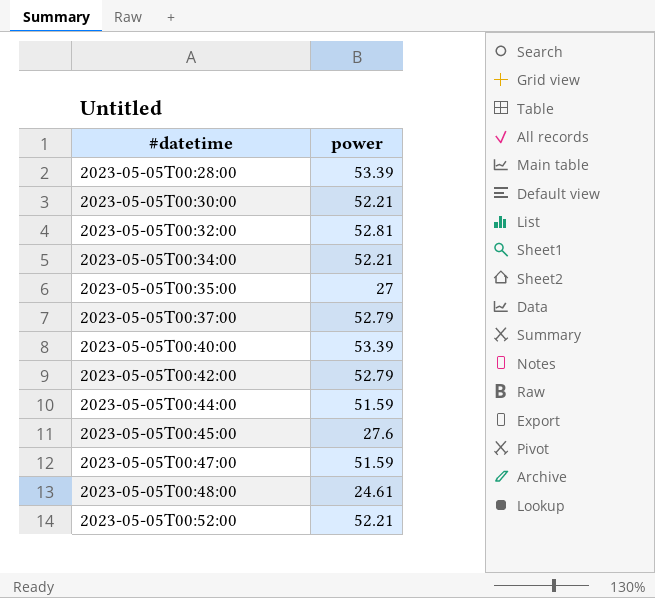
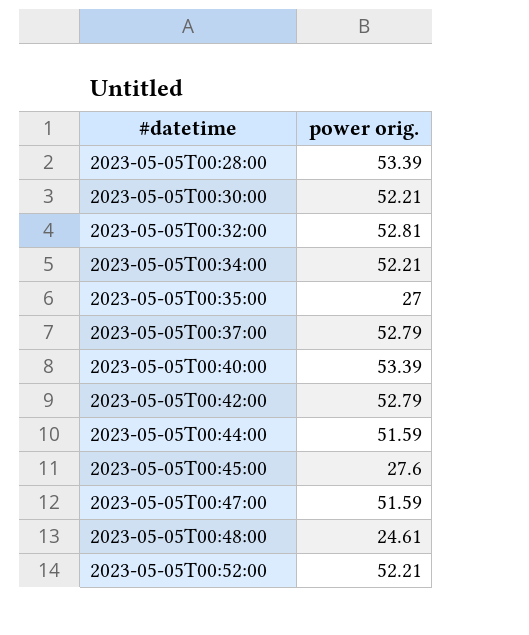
column name: power -> power orig.

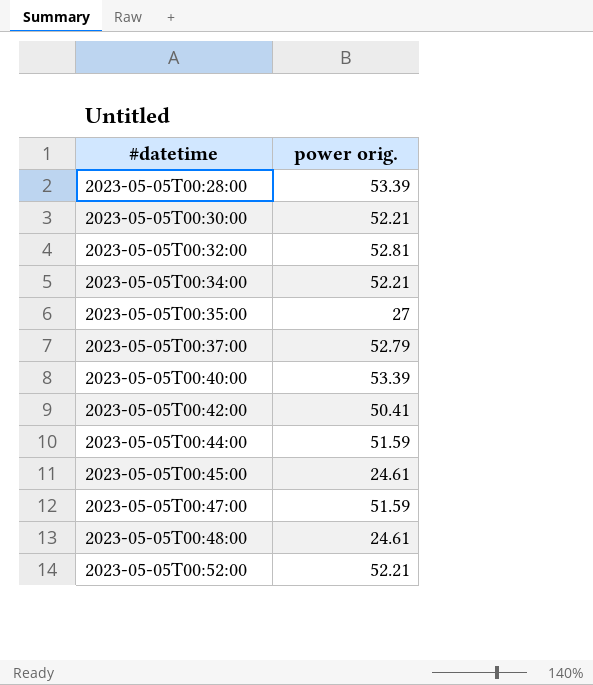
2023-05-05T00:42:00 | power orig.: 52.79 -> 50.41
2023-05-05T00:45:00 | power orig.: 27.6 -> 24.61

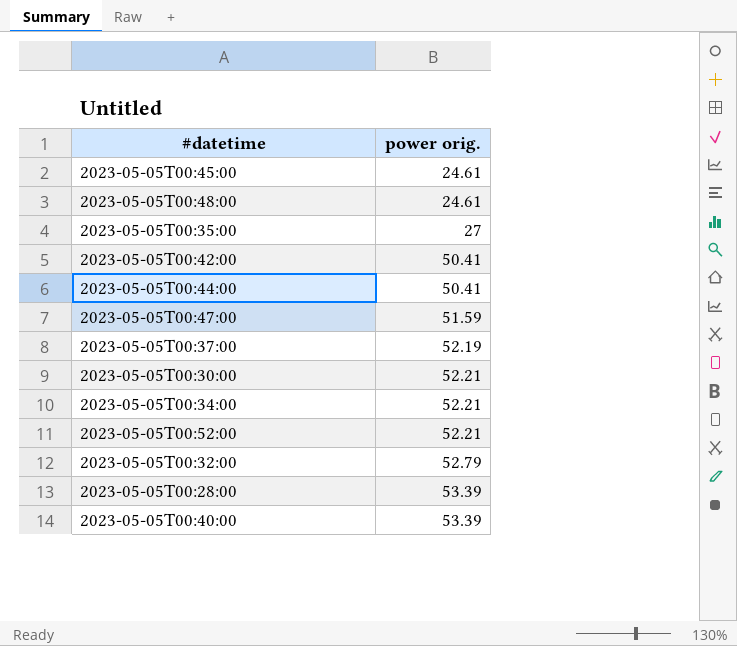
row order: #datetime ascending -> power orig. ascending
2023-05-05T00:44:00 | power orig.: 51.59 -> 50.41
2023-05-05T00:37:00 | power orig.: 52.79 -> 52.19
2023-05-05T00:32:00 | power orig.: 52.81 -> 52.79

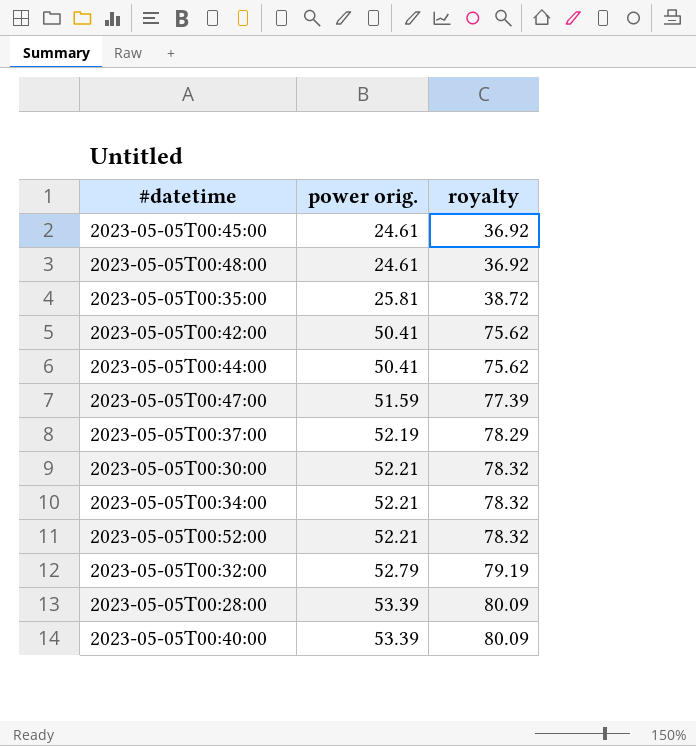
column royalty | formula: none -> [power orig.] * 1.5
2023-05-05T00:35:00 | power orig.: 27 -> 25.81

